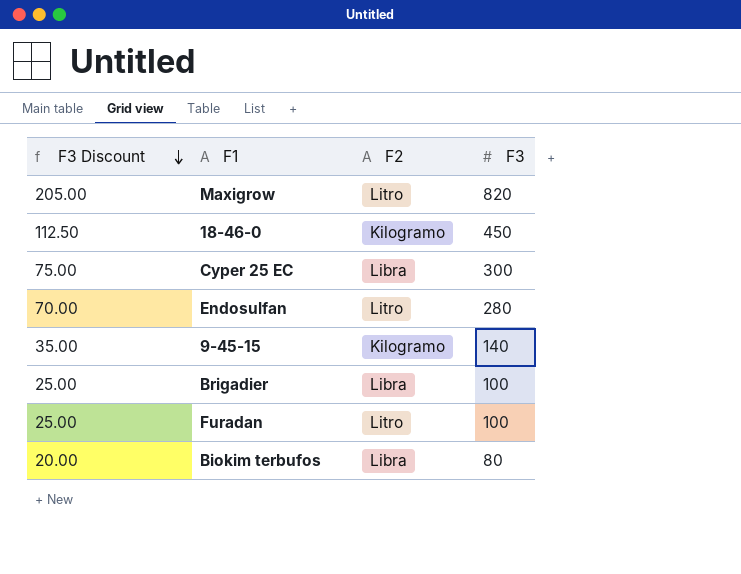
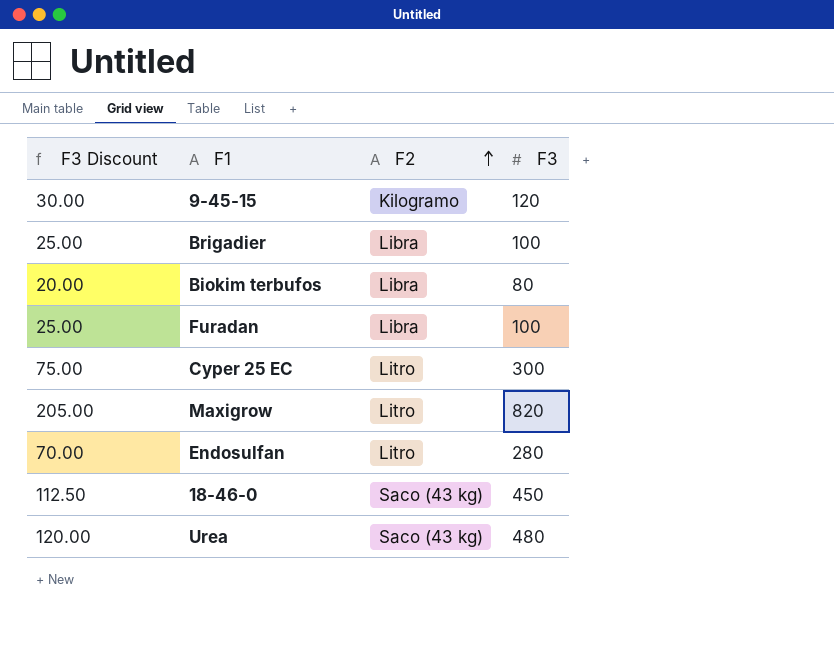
row order: F3 Discount descending -> F2 ascending
9-45-15 | F3 Discount: 35.00 -> 30.00
9-45-15 | F3: 140 -> 120
Furadan | F2: Litro -> Libra
Cyper 25 EC | F2: Libra -> Litro
18-46-0 | F2: Kilogramo -> Saco (43 kg)
row Urea: none -> 120.00 | Saco (43 kg) | 480

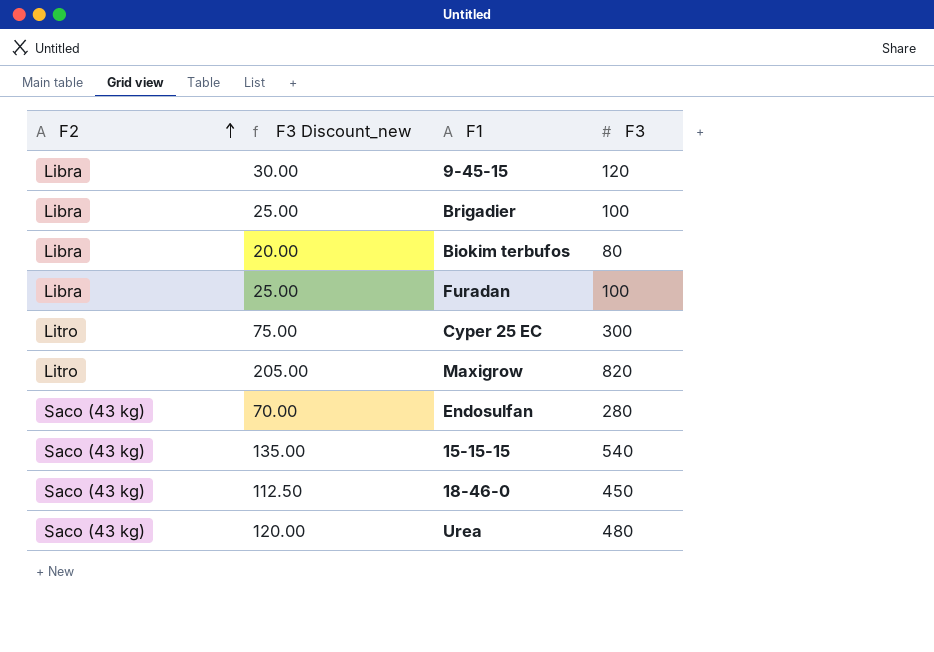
column F2 | position: 3 -> 1
column name: F3 Discount -> F3 Discount_new
9-45-15 | F2: Kilogramo -> Libra
Endosulfan | F2: Litro -> Saco (43 kg)
row 15-15-15: none -> Saco (43 kg) | 135.00 | 540

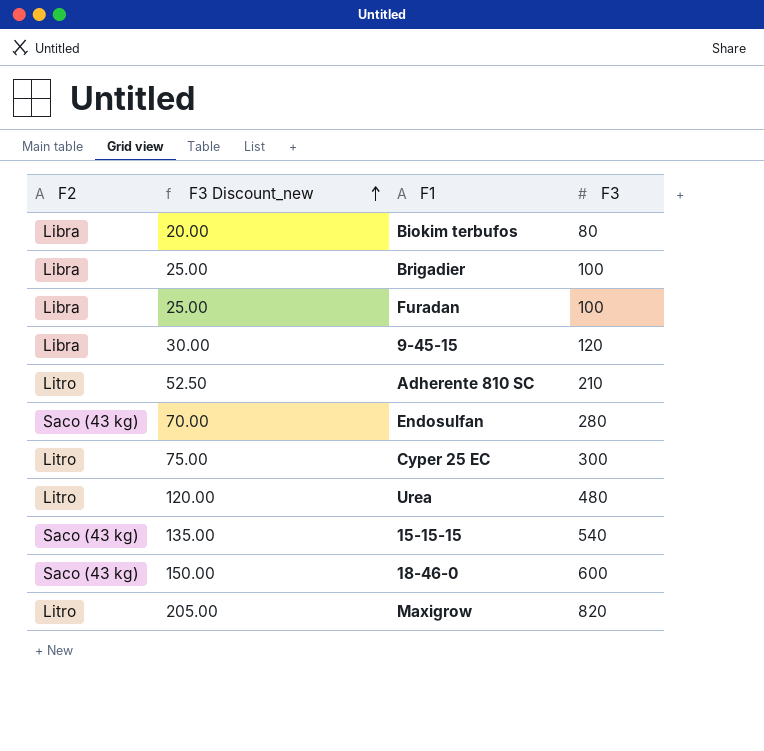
row order: F2 ascending -> F3 Discount_new ascending
row Adherente 810 SC: none -> Litro | 52.50 | 210
Urea | F2: Saco (43 kg) -> Litro
18-46-0 | F3 Discount_new: 112.50 -> 150.00
18-46-0 | F3: 450 -> 600

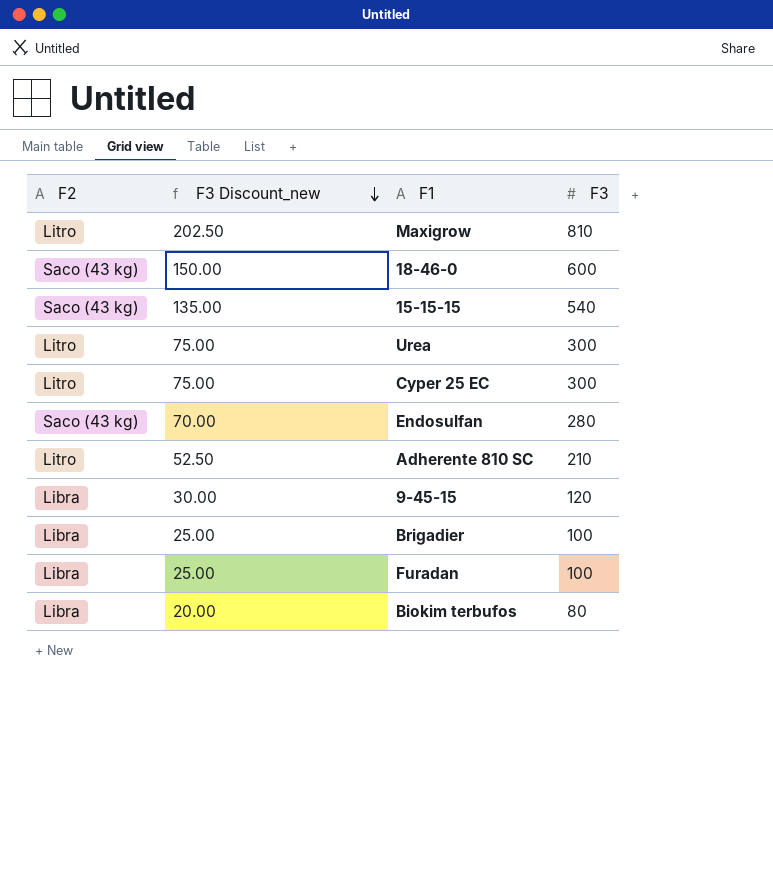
row order: F3 Discount_new ascending -> F3 Discount_new descending
Maxigrow | F3 Discount_new: 205.00 -> 202.50
Maxigrow | F3: 820 -> 810
Urea | F3 Discount_new: 120.00 -> 75.00
Urea | F3: 480 -> 300

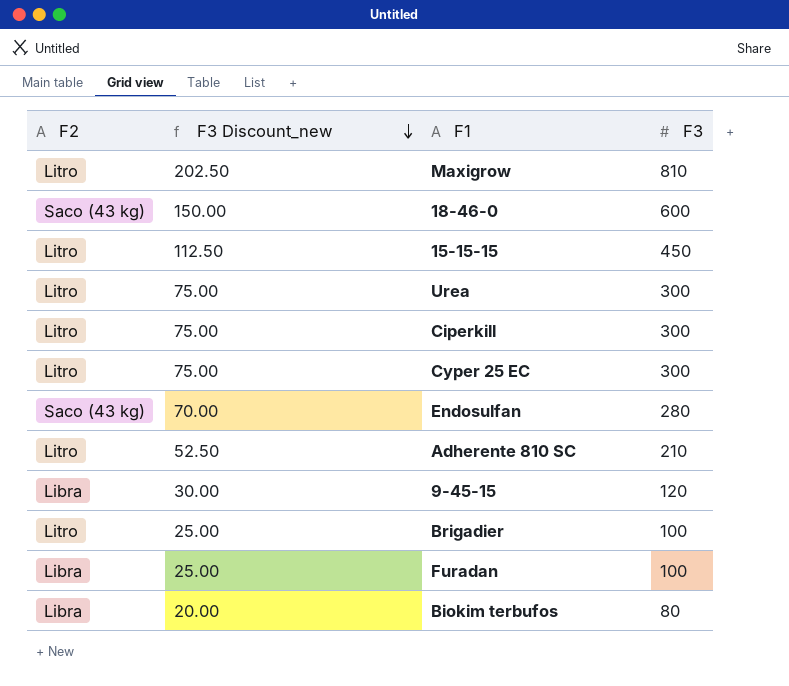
15-15-15 | F2: Saco (43 kg) -> Litro
15-15-15 | F3 Discount_new: 135.00 -> 112.50
15-15-15 | F3: 540 -> 450
row Ciperkill: none -> Litro | 75.00 | 300
Brigadier | F2: Libra -> Litro

